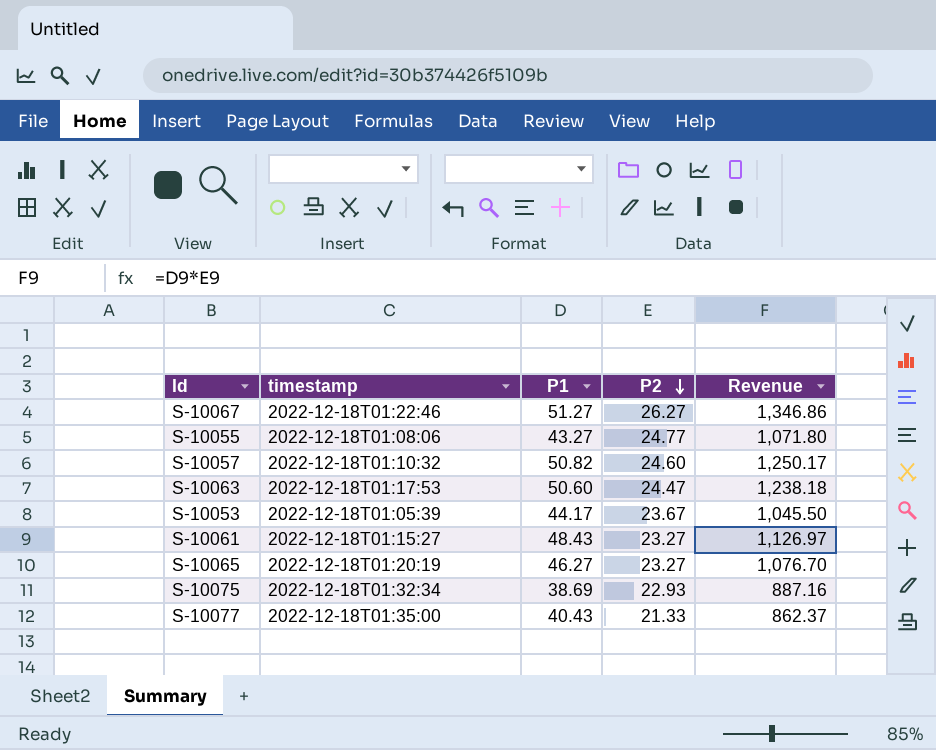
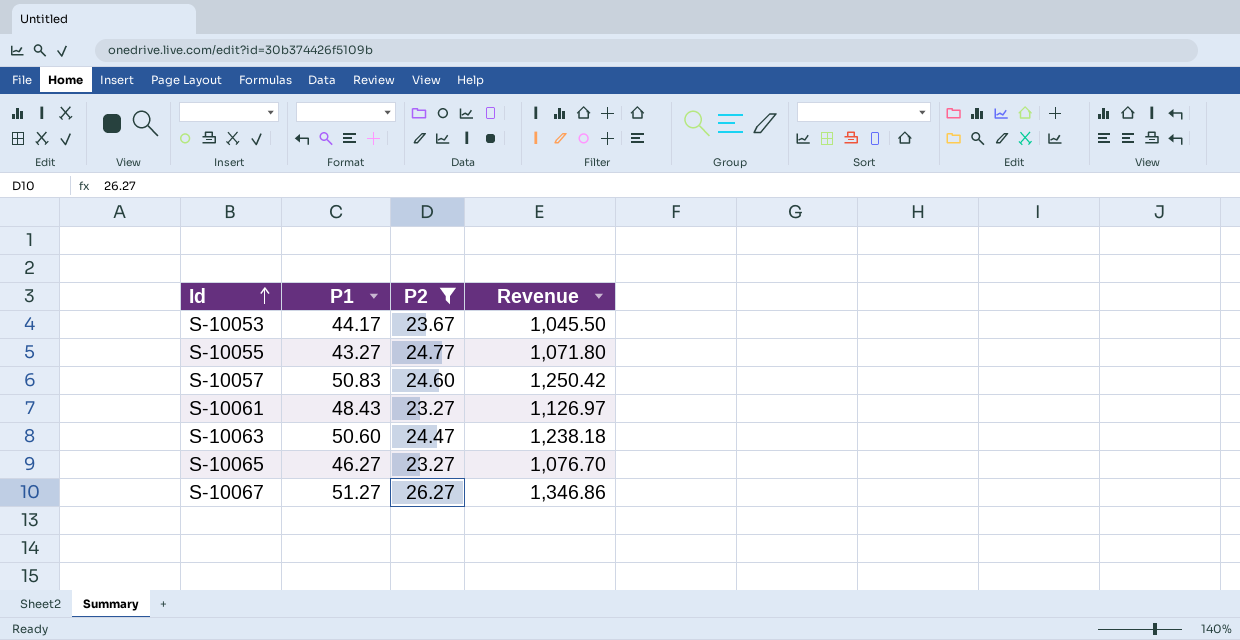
filter: none -> P2 >= 23.27
row order: P2 descending -> Id ascending
column timestamp | position: 2 -> none
S-10057 | P1: 50.82 -> 50.83
S-10057 | Revenue: 1,250.17 -> 1,250.42

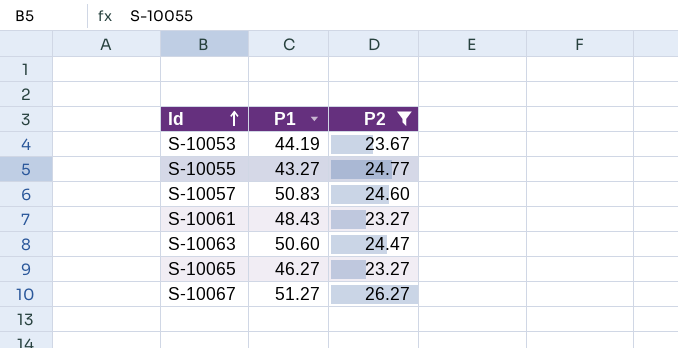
column Revenue | formula: [P1] * [P2] -> none
S-10053 | P1: 44.17 -> 44.19

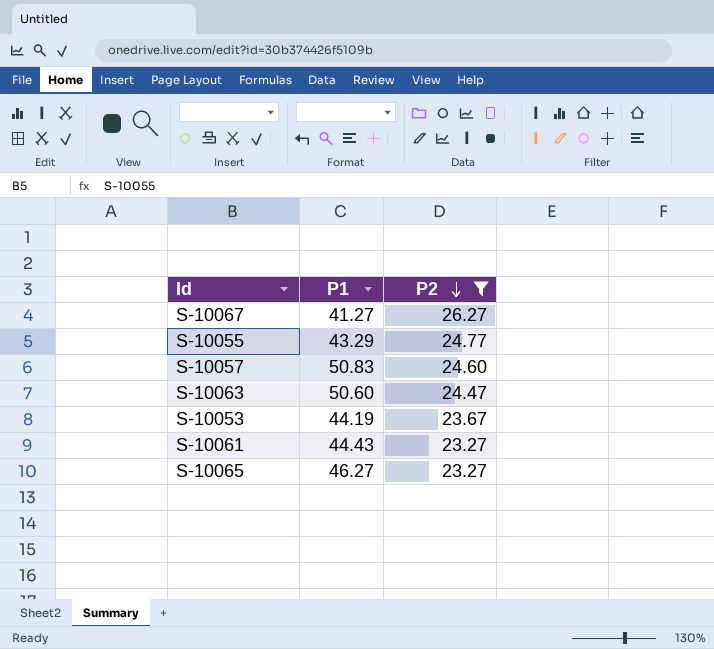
row order: Id ascending -> P2 descending
S-10067 | P1: 51.27 -> 41.27
S-10055 | P1: 43.27 -> 43.29
S-10061 | P1: 48.43 -> 44.43

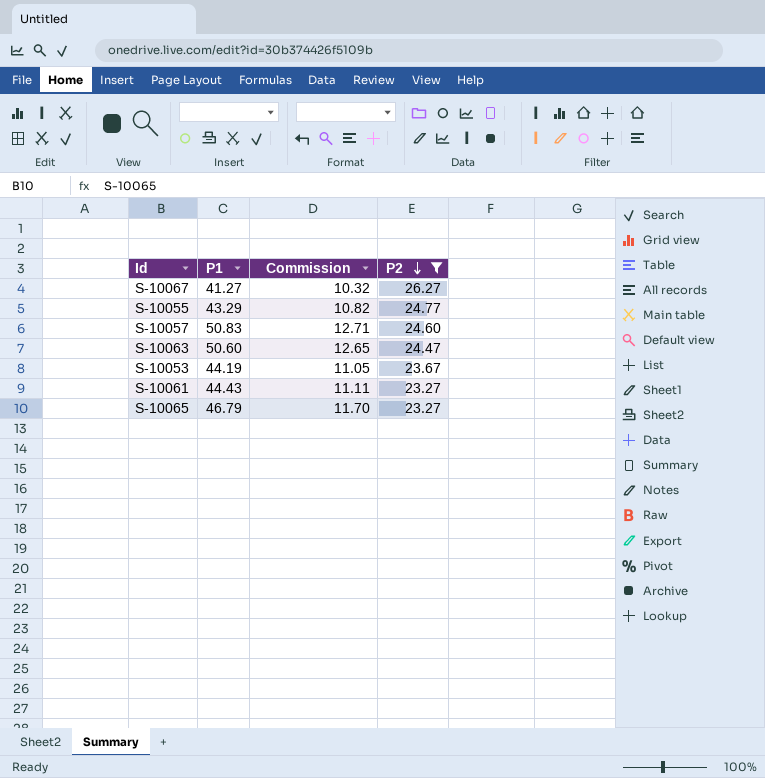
column Commission | formula: none -> [P1] * 0.25
S-10065 | P1: 46.27 -> 46.79

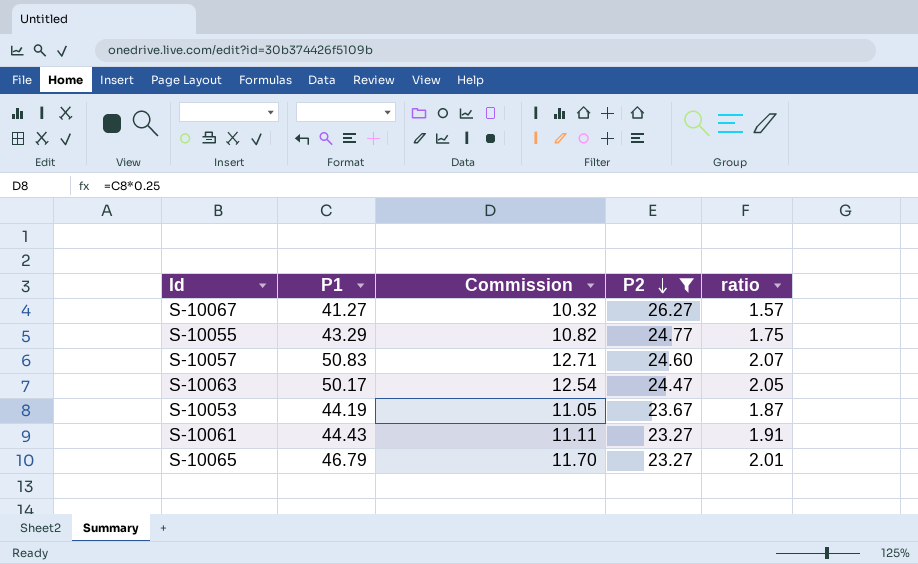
column ratio | formula: none -> [P1] / [P2]
S-10063 | P1: 50.60 -> 50.17
S-10063 | Commission: 12.65 -> 12.54

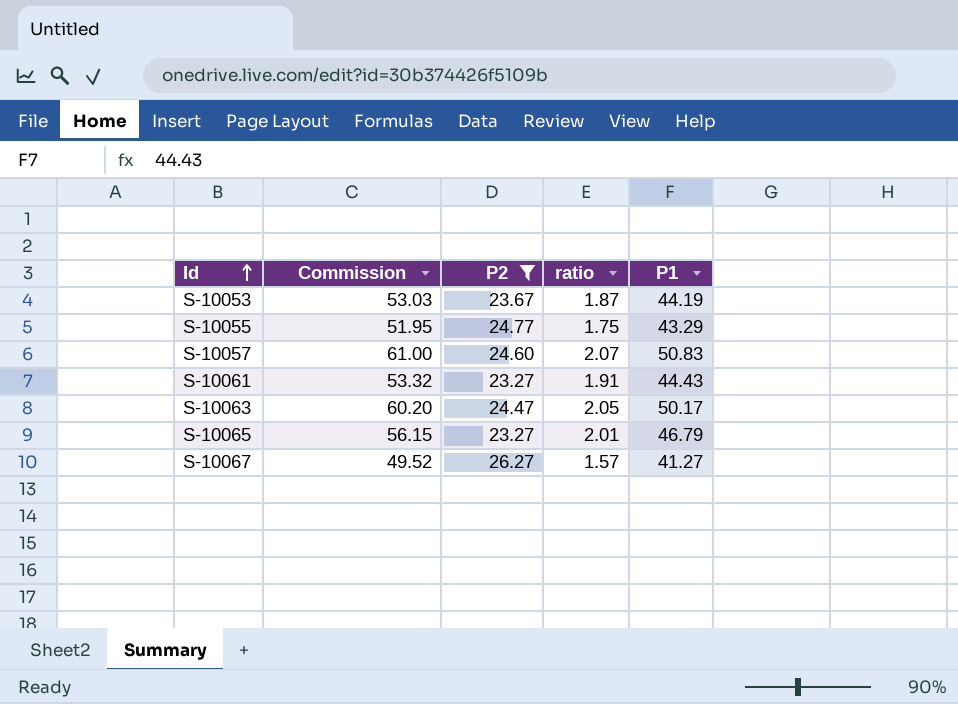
row order: P2 descending -> Id ascending
column Commission | formula: [P1] * 0.25 -> [P1] * 1.2
column P1 | position: 2 -> 5

